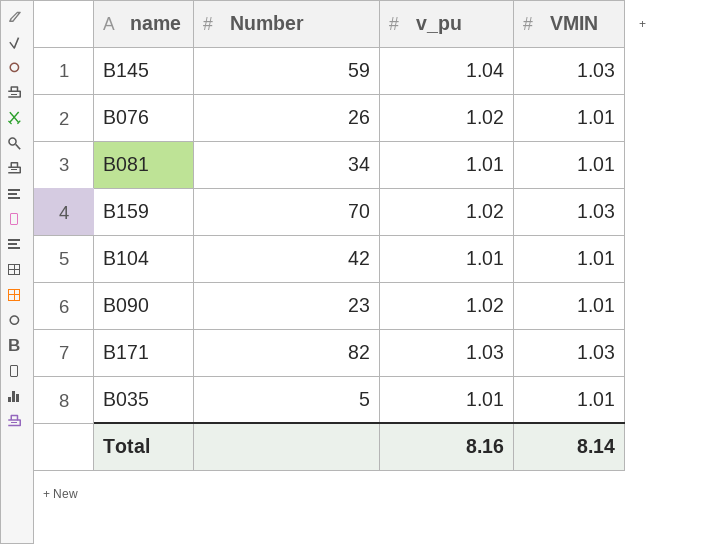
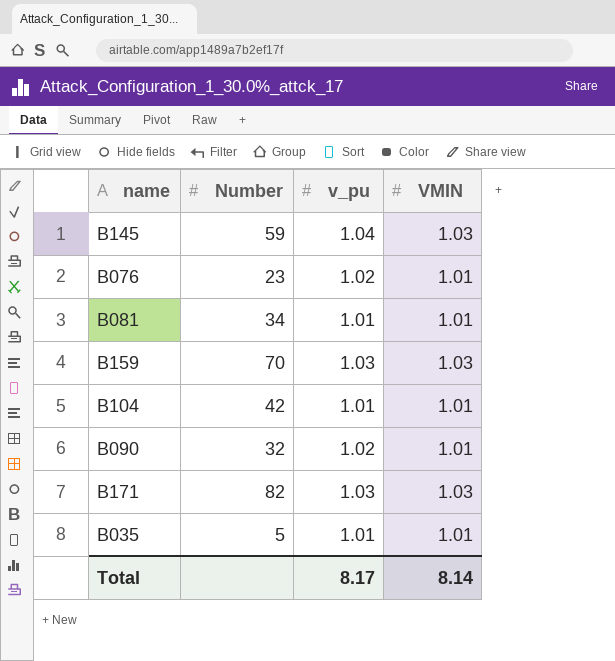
B076 | Number: 26 -> 23
B159 | v_pu: 1.02 -> 1.03
B090 | Number: 23 -> 32
Total | v_pu: 8.16 -> 8.17

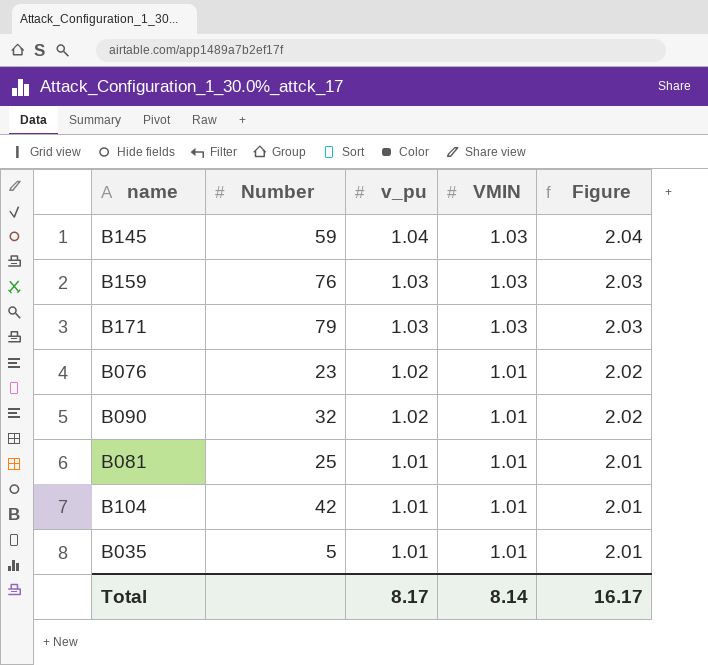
row order: none -> v_pu descending
column Figure | formula: none -> [v_pu] + 1
B159 | Number: 70 -> 76
B171 | Number: 82 -> 79
B081 | Number: 34 -> 25

